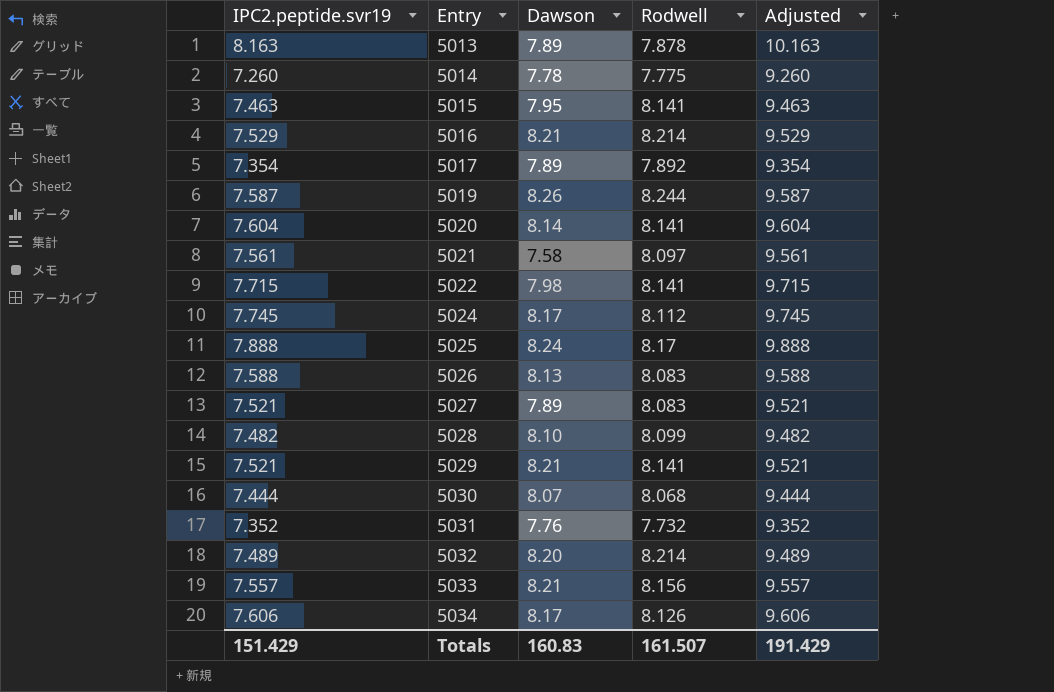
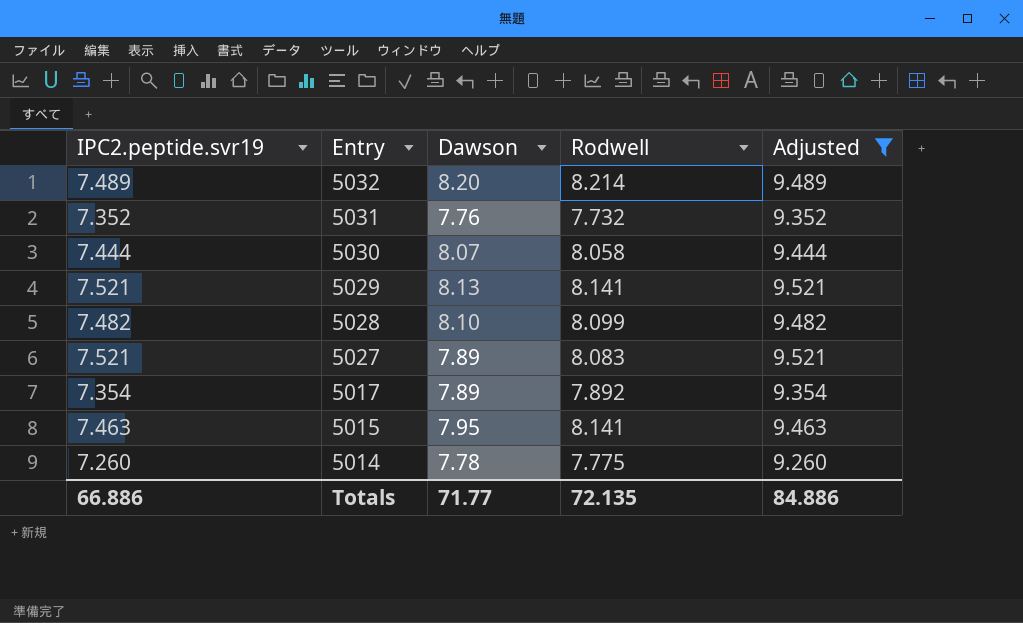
filter: none -> Adjusted <= 9.521
row order: Entry ascending -> Entry descending
5030 | Rodwell: 8.068 -> 8.058
5029 | Dawson: 8.21 -> 8.13
Totals | IPC2.peptide.svr19: 151.429 -> 66.886
Totals | Dawson: 160.83 -> 71.77
Totals | Rodwell: 161.507 -> 72.135
Totals | Adjusted: 191.429 -> 84.886

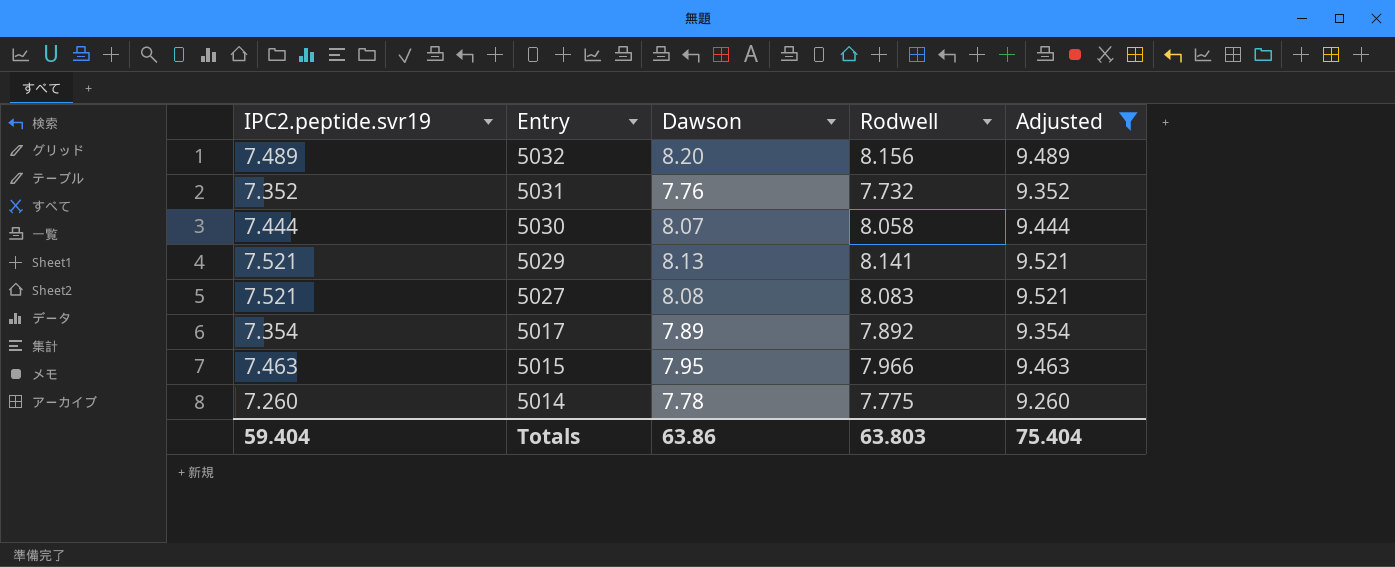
row 5028: 7.482 | 8.10 | 8.099 | 9.482 -> none
5032 | Rodwell: 8.214 -> 8.156
5027 | Dawson: 7.89 -> 8.08
5015 | Rodwell: 8.141 -> 7.966
Totals | IPC2.peptide.svr19: 66.886 -> 59.404
Totals | Dawson: 71.77 -> 63.86
Totals | Rodwell: 72.135 -> 63.803
Totals | Adjusted: 84.886 -> 75.404

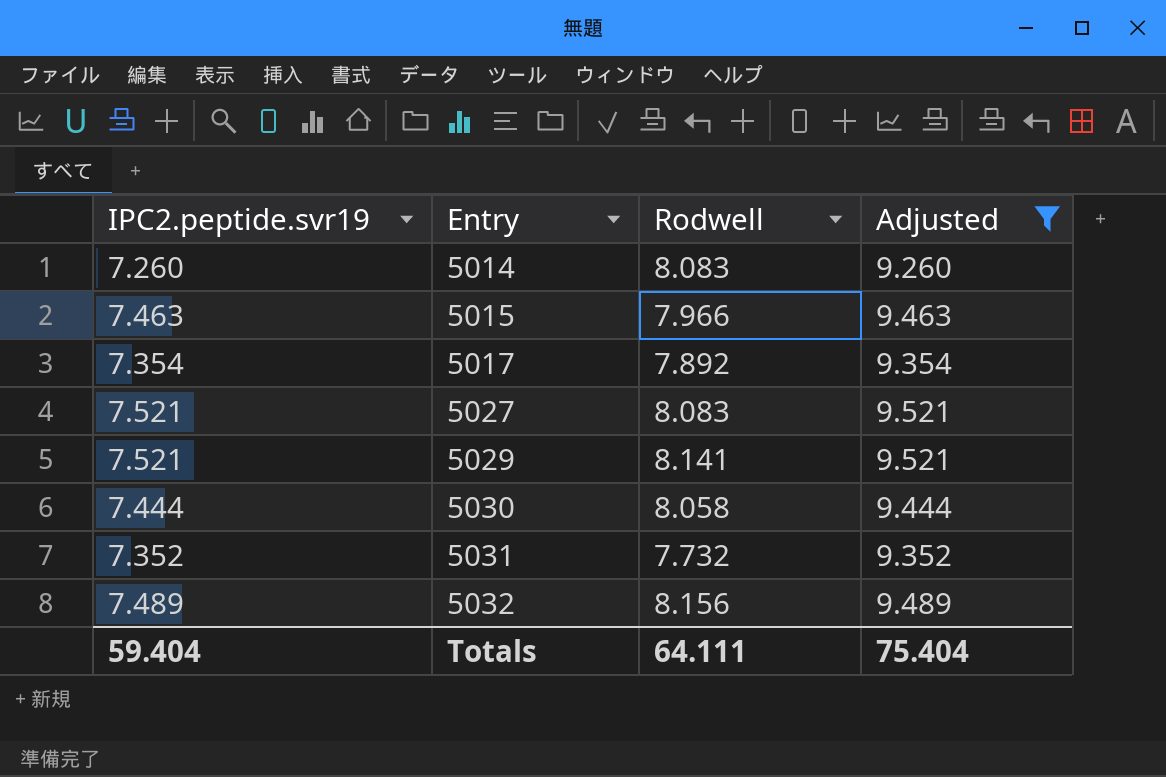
row order: Entry descending -> Entry ascending
column Dawson | position: 3 -> none
5014 | Rodwell: 7.775 -> 8.083
Totals | Rodwell: 63.803 -> 64.111

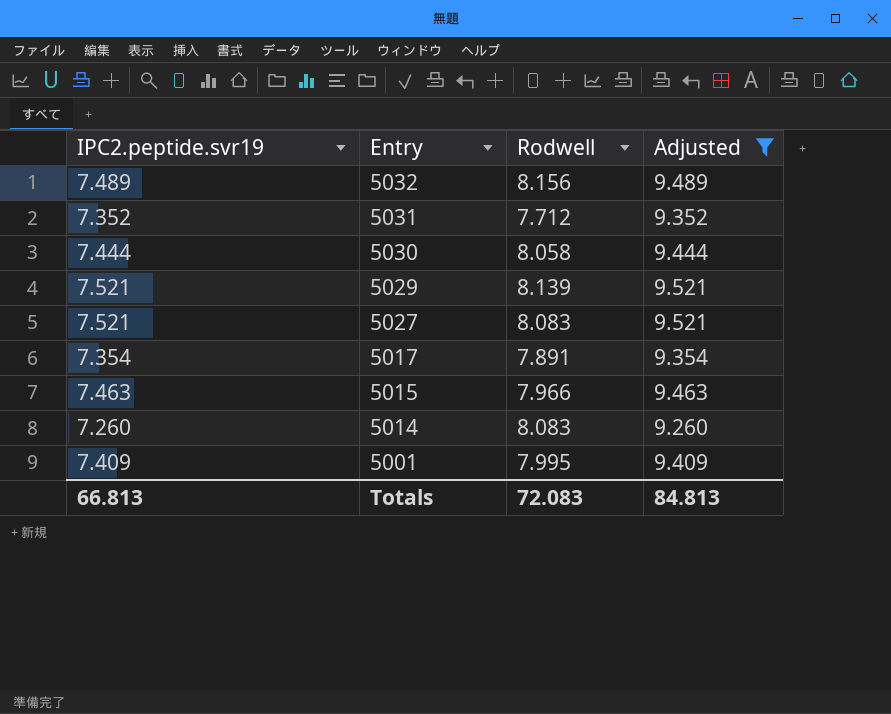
row order: Entry ascending -> Entry descending
5031 | Rodwell: 7.732 -> 7.712
5029 | Rodwell: 8.141 -> 8.139
5017 | Rodwell: 7.892 -> 7.891
row 5001: none -> 7.409 | 7.995 | 9.409
Totals | IPC2.peptide.svr19: 59.404 -> 66.813
Totals | Rodwell: 64.111 -> 72.083
Totals | Adjusted: 75.404 -> 84.813

